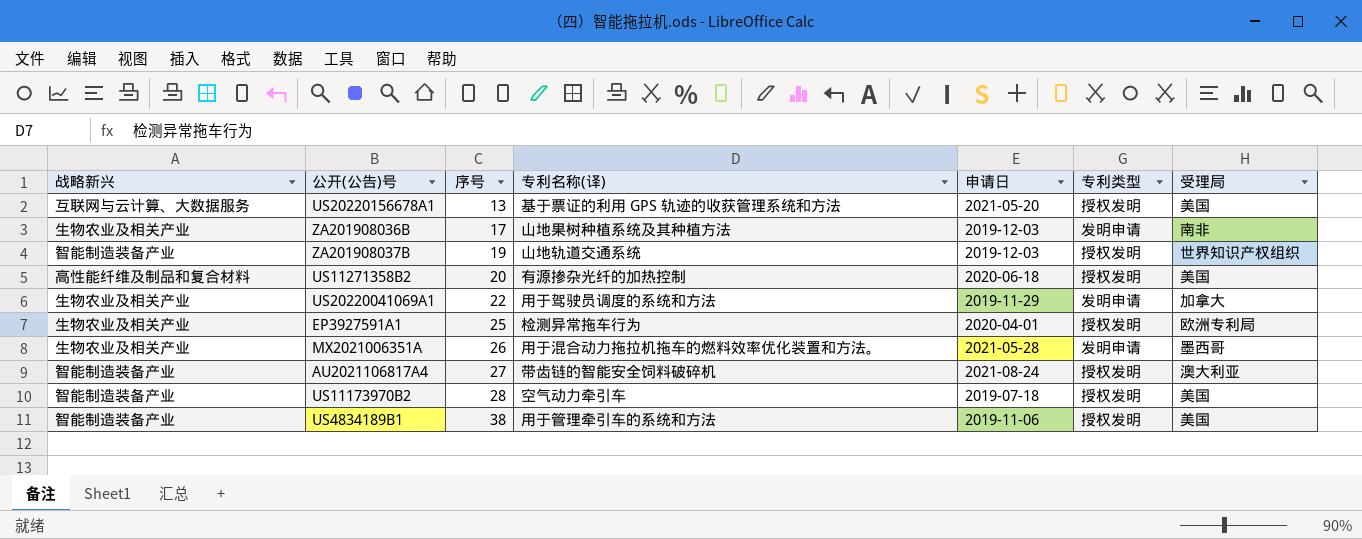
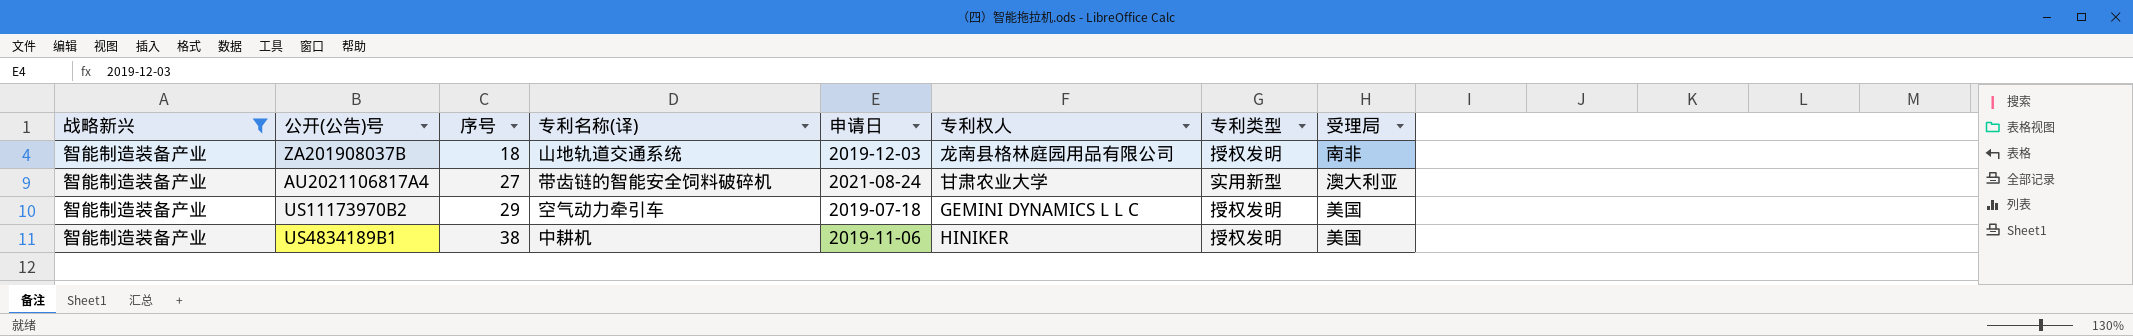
filter: none -> 战略新兴 = 智能制造装备产业
column 专利权人 | position: none -> 6
ZA201908037B | 序号: 19 -> 18
ZA201908037B | 受理局: 世界知识产权组织 -> 南非
AU2021106817A4 | 专利类型: 授权发明 -> 实用新型
US11173970B2 | 序号: 28 -> 29
US4834189B1 | 专利名称(译): 用于管理牵引车的系统和方法 -> 中耕机

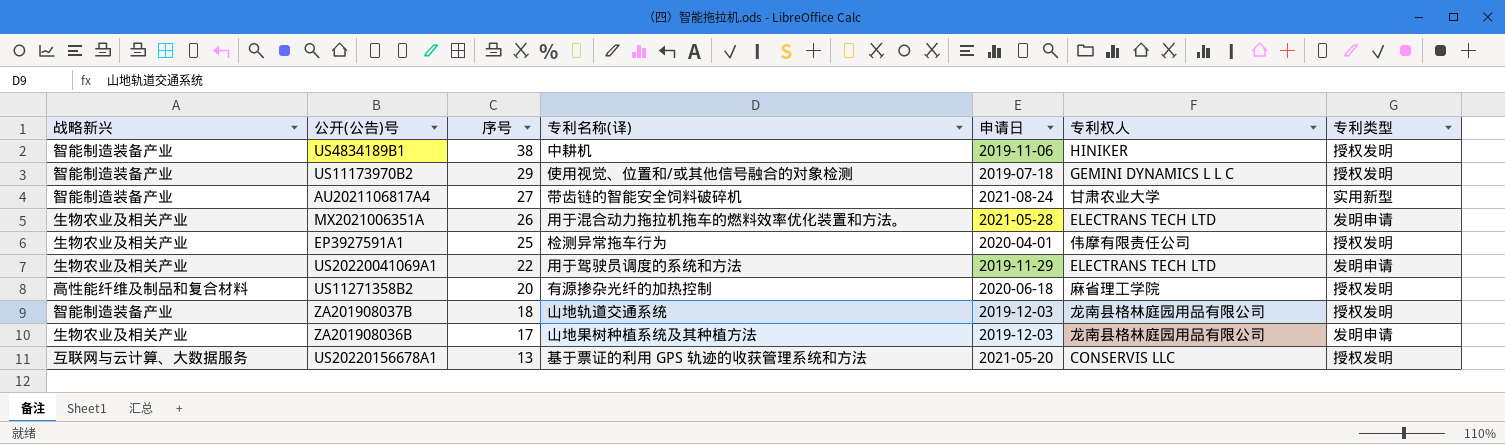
filter: 战略新兴 = 智能制造装备产业 -> none
row order: 序号 ascending -> 序号 descending
column 受理局 | position: 8 -> none
US11173970B2 | 专利名称(译): 空气动力牵引车 -> 使用视觉、位置和/或其他信号融合的对象检测

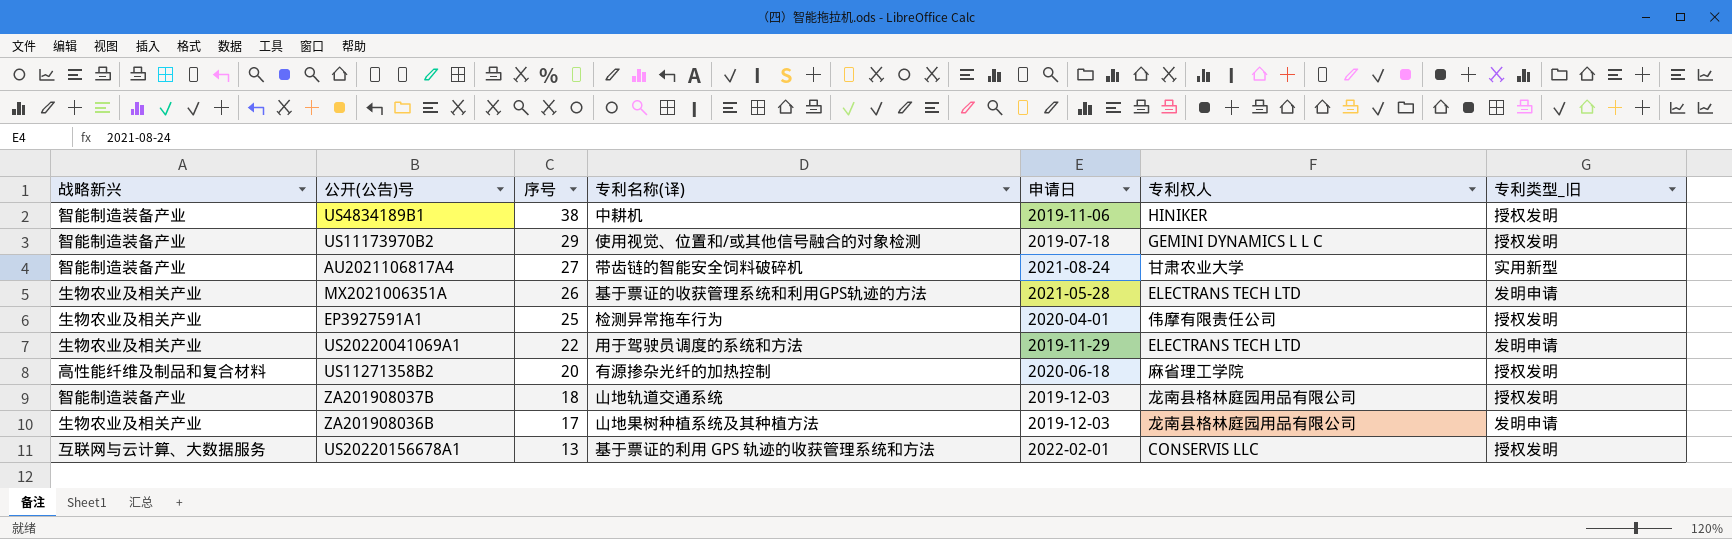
column name: 专利类型 -> 专利类型_旧
MX2021006351A | 专利名称(译): 用于混合动力拖拉机拖车的燃料效率优化装置和方法。 -> 基于票证的收获管理系统和利用GPS轨迹的方法
US20220156678A1 | 申请日: 2021-05-20 -> 2022-02-01

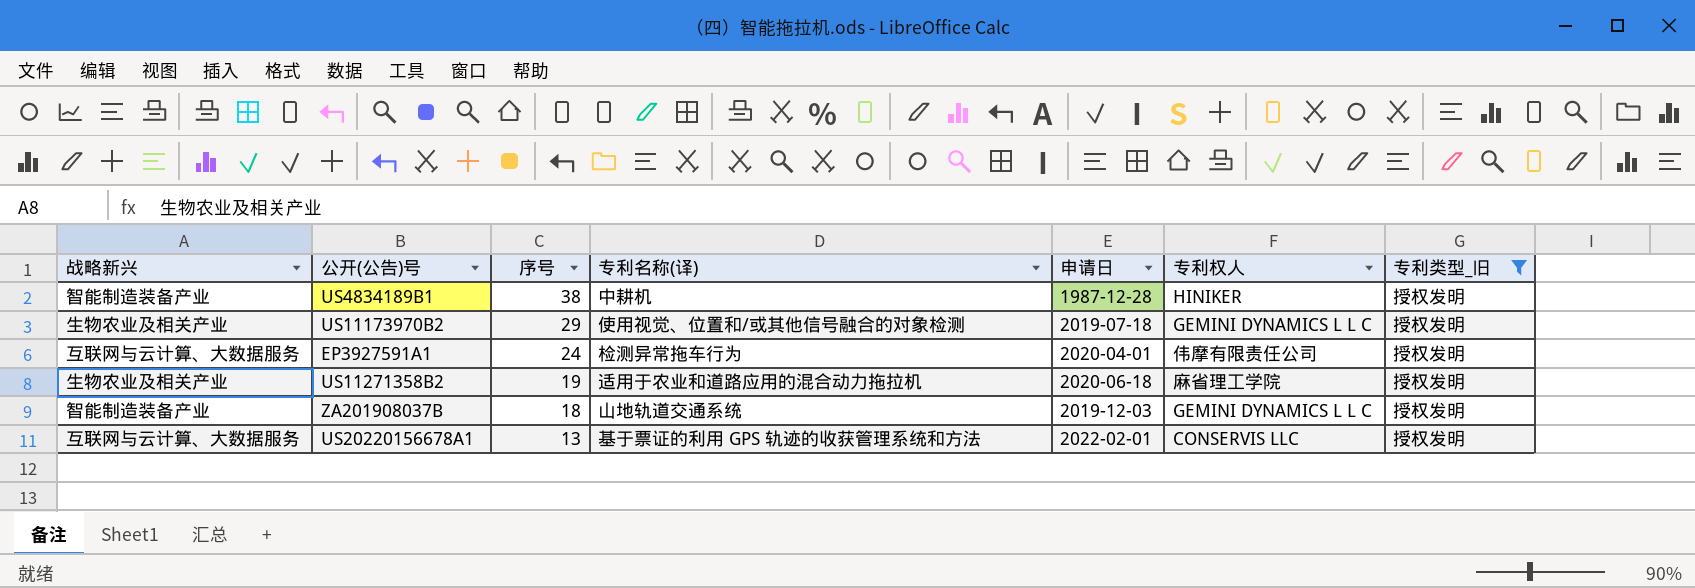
filter: none -> 专利类型_旧 = 授权发明
US4834189B1 | 申请日: 2019-11-06 -> 1987-12-28
US11173970B2 | 战略新兴: 智能制造装备产业 -> 生物农业及相关产业
EP3927591A1 | 战略新兴: 生物农业及相关产业 -> 互联网与云计算、大数据服务
EP3927591A1 | 序号: 25 -> 24
US11271358B2 | 战略新兴: 高性能纤维及制品和复合材料 -> 生物农业及相关产业
US11271358B2 | 序号: 20 -> 19
US11271358B2 | 专利名称(译): 有源掺杂光纤的加热控制 -> 适用于农业和道路应用的混合动力拖拉机
ZA201908037B | 专利权人: 龙南县格林庭园用品有限公司 -> GEMINI DYNAMICS L L C

